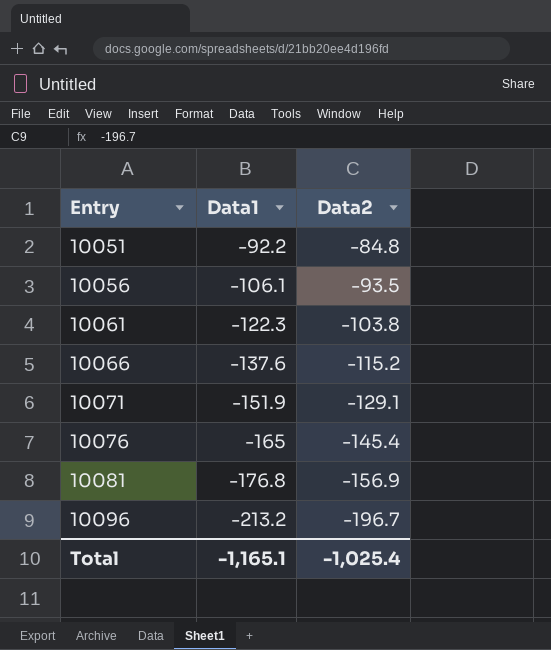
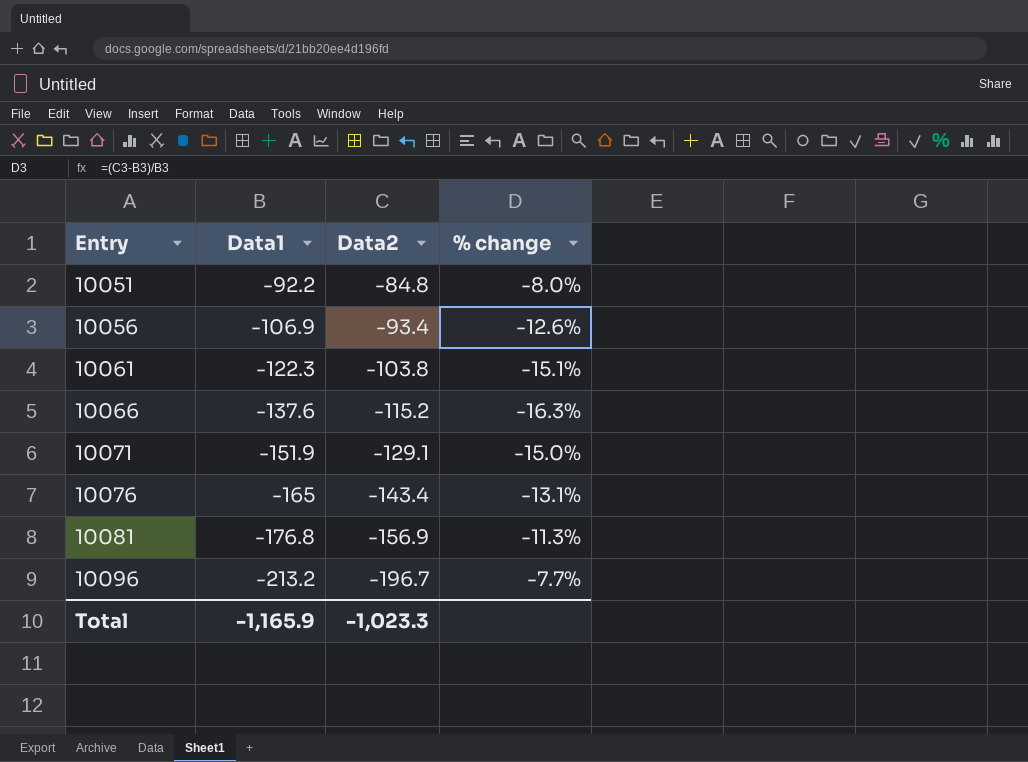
column % change | formula: none -> ([Data2] - [Data1]) / [Data1]
10056 | Data1: -106.1 -> -106.9
10056 | Data2: -93.5 -> -93.4
10076 | Data2: -145.4 -> -143.4
Total | Data1: -1,165.1 -> -1,165.9
Total | Data2: -1,025.4 -> -1,023.3

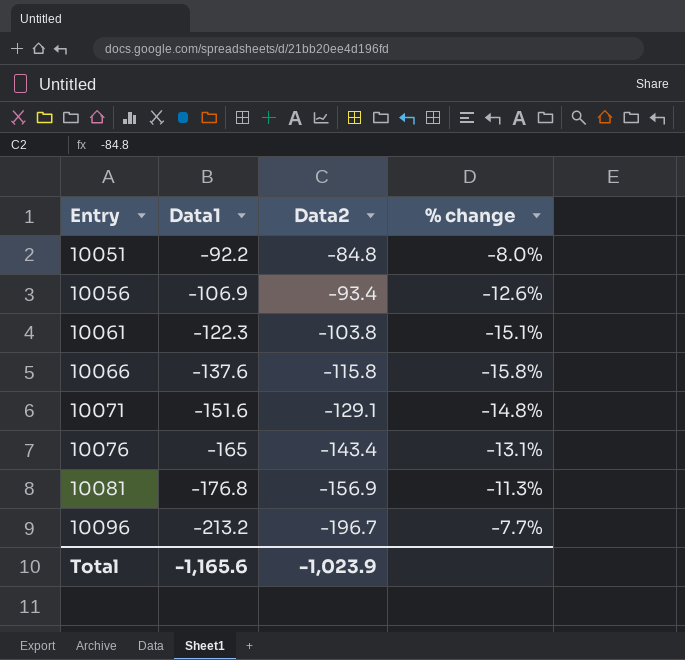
10066 | Data2: -115.2 -> -115.8
10066 | % change: -16.3% -> -15.8%
10071 | Data1: -151.9 -> -151.6
10071 | % change: -15.0% -> -14.8%
Total | Data1: -1,165.9 -> -1,165.6
Total | Data2: -1,023.3 -> -1,023.9

